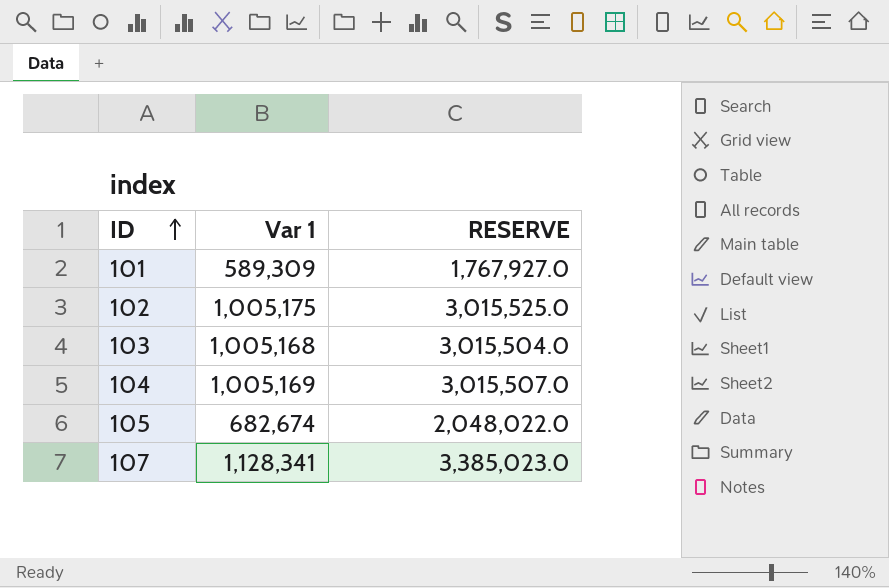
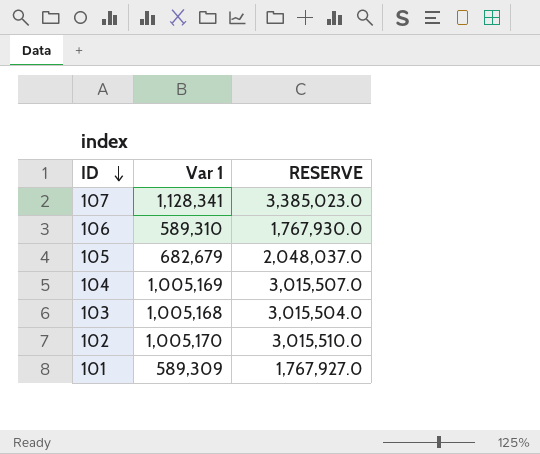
row order: ID ascending -> ID descending
row 106: none -> 589,310 | 1,767,930.0
105 | Var 1: 682,674 -> 682,679
105 | RESERVE: 2,048,022.0 -> 2,048,037.0
102 | Var 1: 1,005,175 -> 1,005,170
102 | RESERVE: 3,015,525.0 -> 3,015,510.0

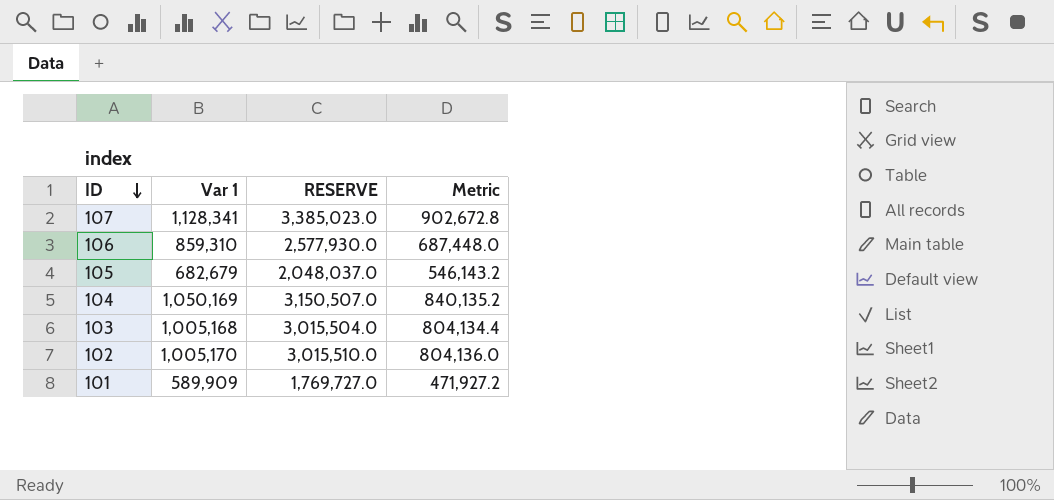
column Metric | formula: none -> [Var 1] * 0.8
106 | Var 1: 589,310 -> 859,310
106 | RESERVE: 1,767,930.0 -> 2,577,930.0
104 | Var 1: 1,005,169 -> 1,050,169
104 | RESERVE: 3,015,507.0 -> 3,150,507.0
101 | Var 1: 589,309 -> 589,909
101 | RESERVE: 1,767,927.0 -> 1,769,727.0

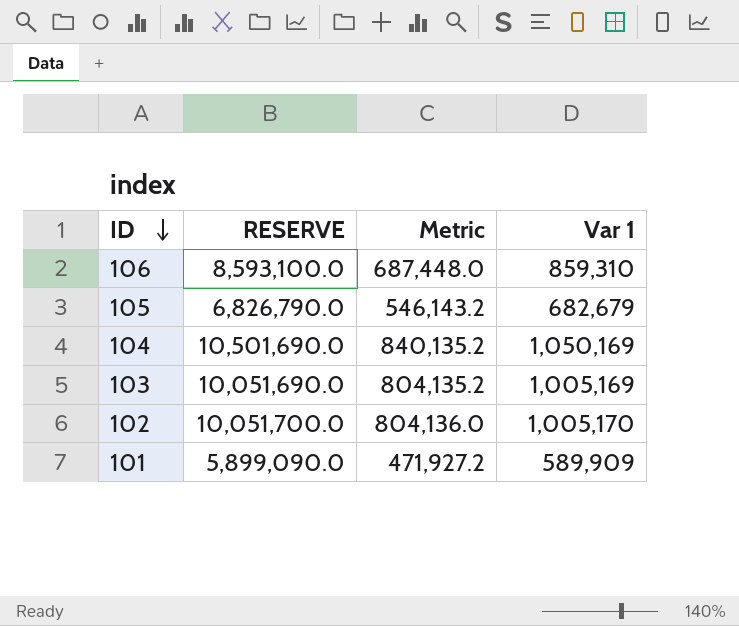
column RESERVE | formula: [Var 1] * 3 -> [Var 1] * 10
column Var 1 | position: 2 -> 4
row 107: 1,128,341 | 3,385,023.0 | 902,672.8 -> none
103 | Metric: 804,134.4 -> 804,135.2
103 | Var 1: 1,005,168 -> 1,005,169

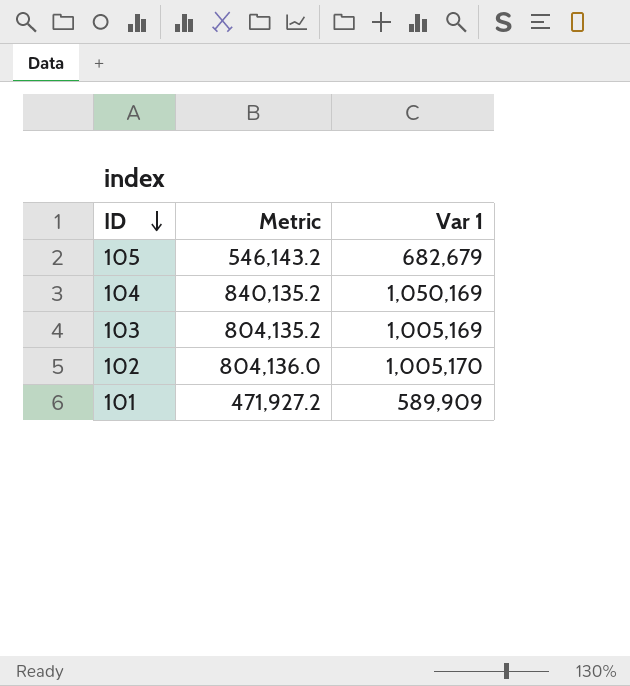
column RESERVE | formula: [Var 1] * 10 -> none
row 106: 8,593,100.0 | 687,448.0 | 859,310 -> none

